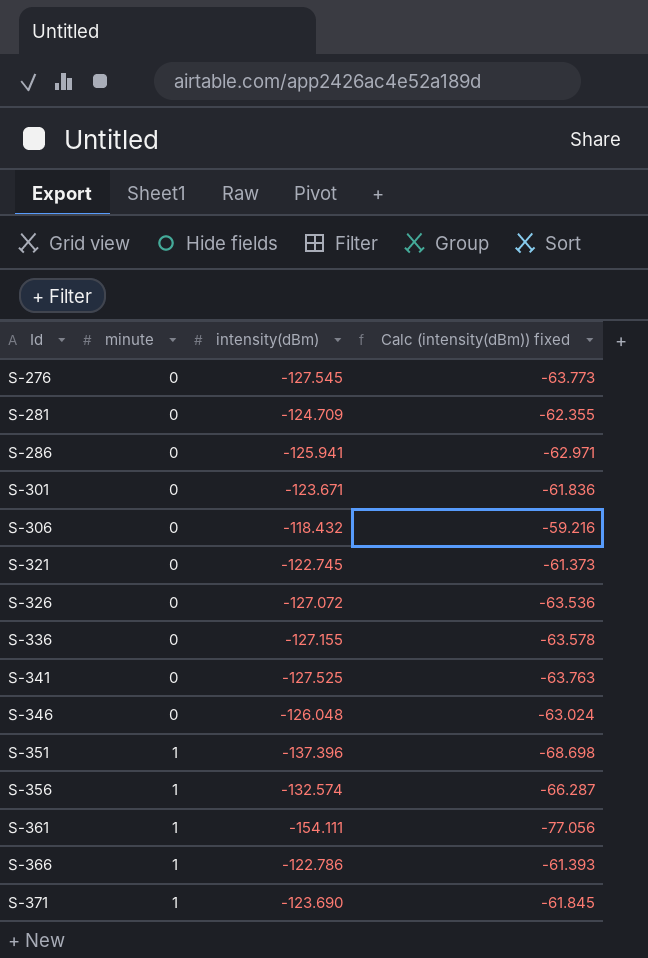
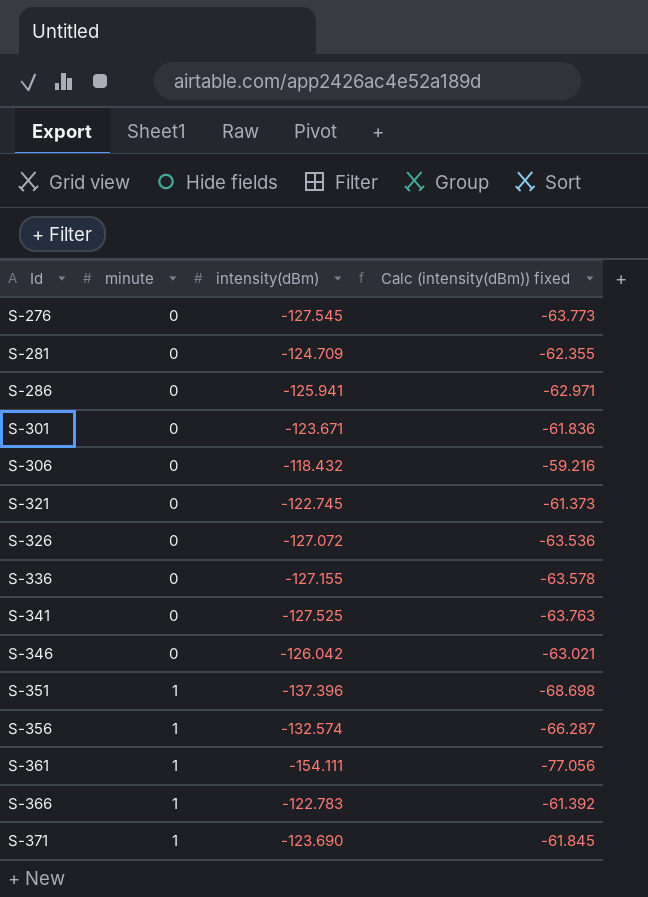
S-346 | intensity(dBm): -126.048 -> -126.042
S-346 | Calc (intensity(dBm)) fixed: -63.024 -> -63.021
S-366 | intensity(dBm): -122.786 -> -122.783
S-366 | Calc (intensity(dBm)) fixed: -61.393 -> -61.392

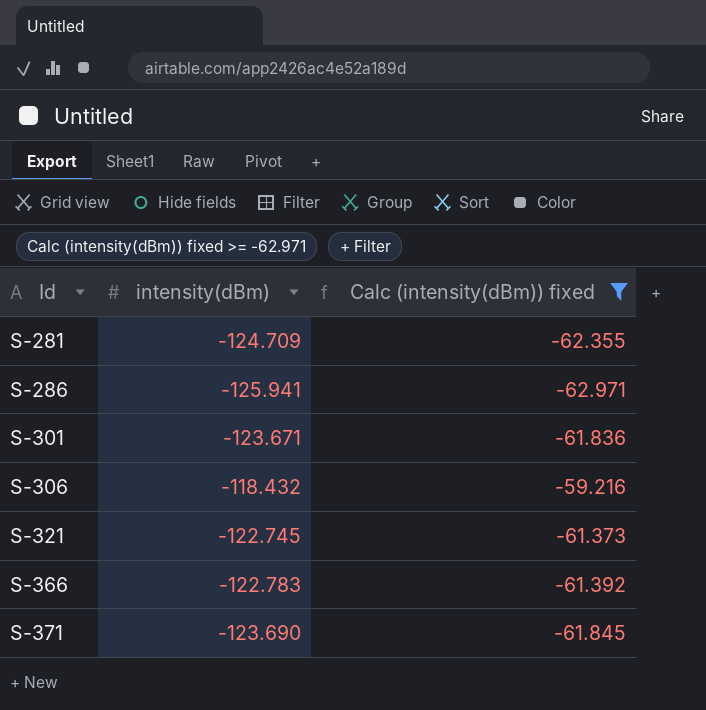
filter: none -> Calc (intensity(dBm)) fixed >= -62.971
column minute | position: 2 -> none

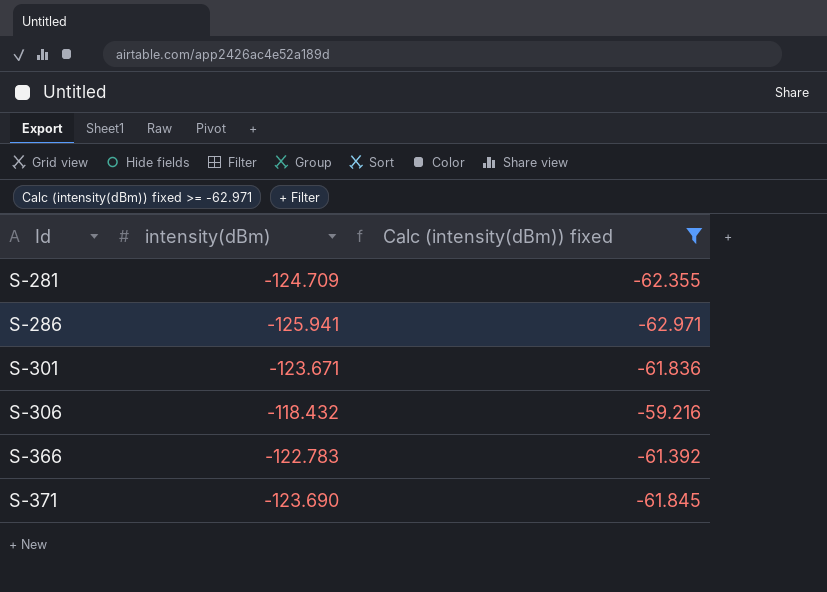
row S-321: -122.745 | -61.373 -> none

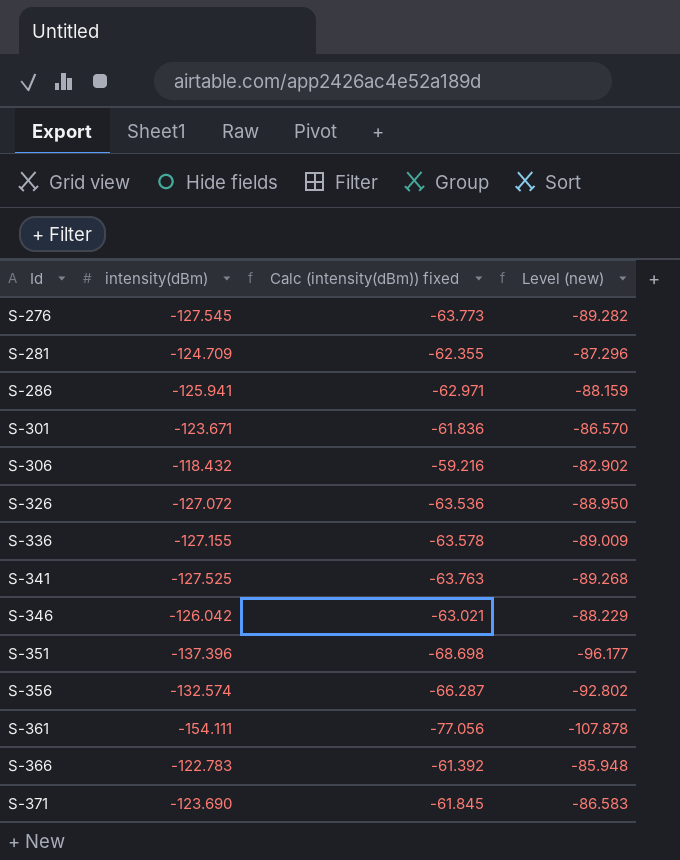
filter: Calc (intensity(dBm)) fixed >= -62.971 -> none
column Level (new) | formula: none -> [intensity(dBm)] * 0.7

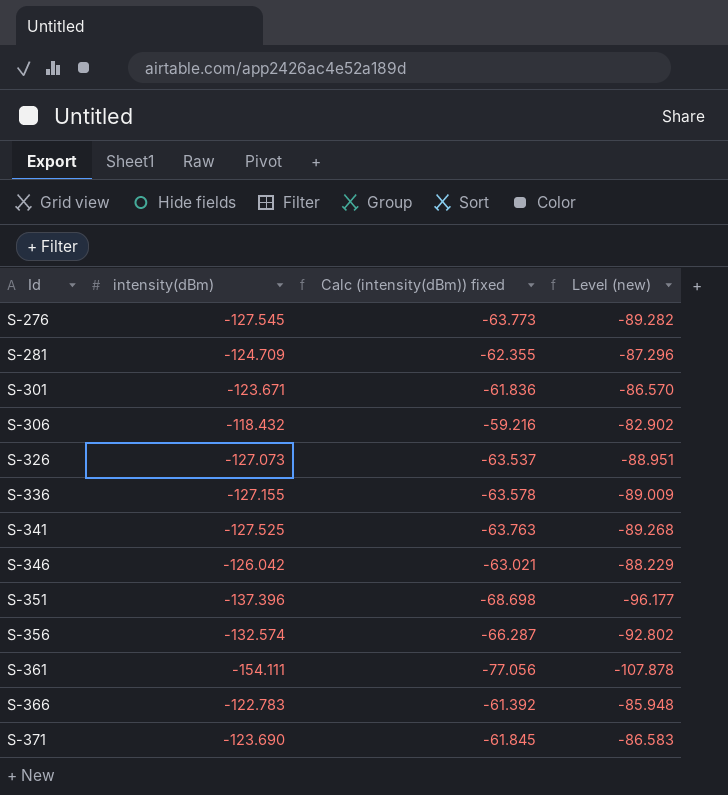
row S-286: -125.941 | -62.971 | -88.159 -> none
S-326 | intensity(dBm): -127.072 -> -127.073
S-326 | Calc (intensity(dBm)) fixed: -63.536 -> -63.537
S-326 | Level (new): -88.950 -> -88.951

